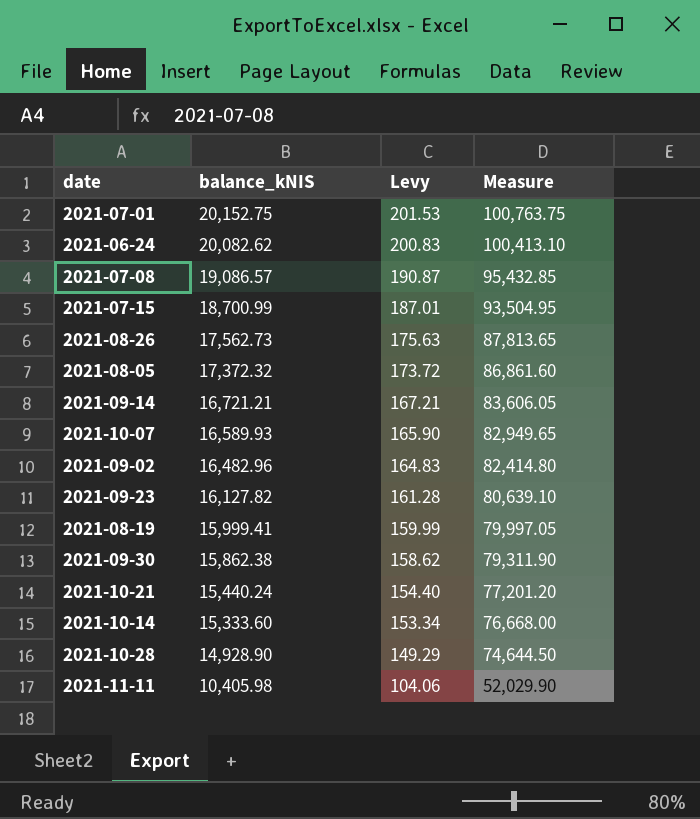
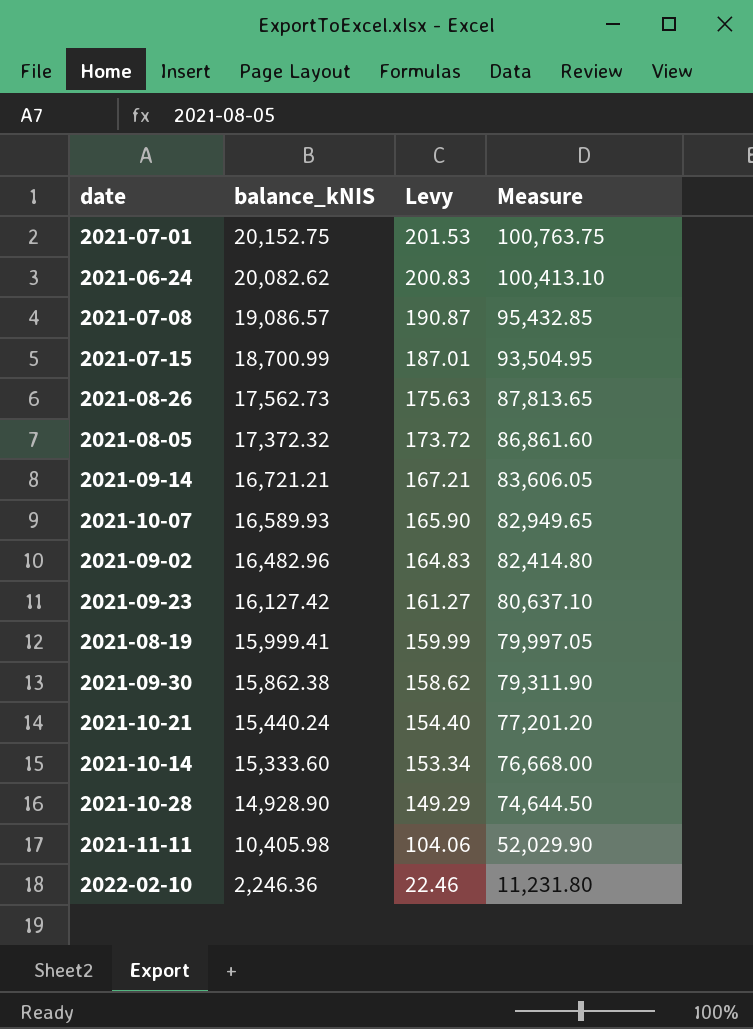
2021-09-23 | balance_kNIS: 16,127.82 -> 16,127.42
2021-09-23 | Levy: 161.28 -> 161.27
2021-09-23 | Measure: 80,639.10 -> 80,637.10
row 2022-02-10: none -> 2,246.36 | 22.46 | 11,231.80

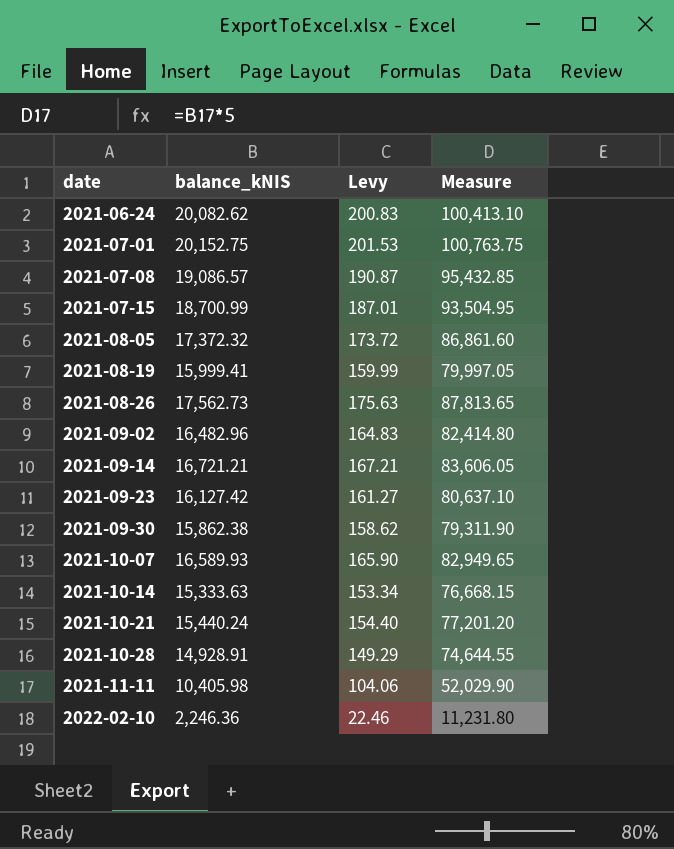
row order: balance_kNIS descending -> date ascending
2021-10-14 | balance_kNIS: 15,333.60 -> 15,333.63
2021-10-14 | Measure: 76,668.00 -> 76,668.15
2021-10-28 | balance_kNIS: 14,928.90 -> 14,928.91
2021-10-28 | Measure: 74,644.50 -> 74,644.55

